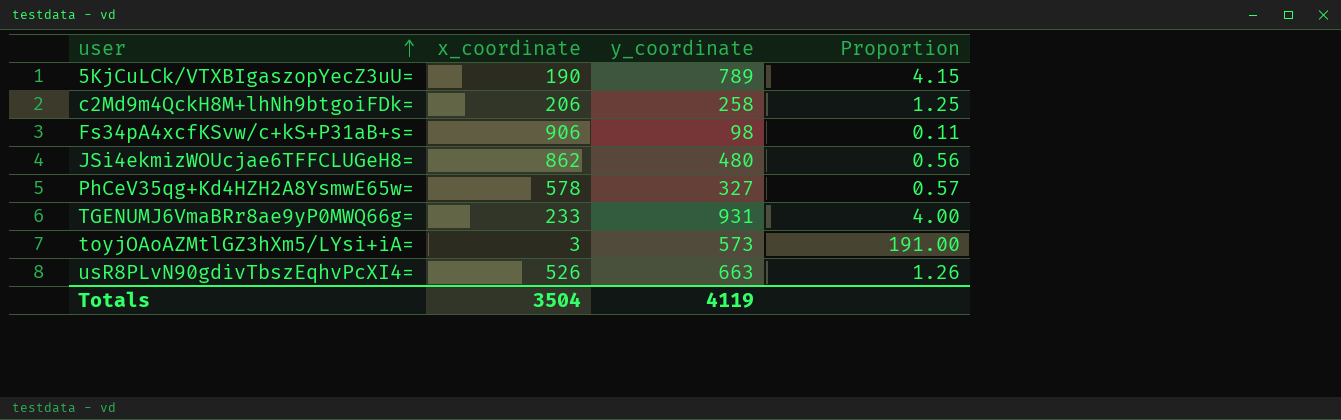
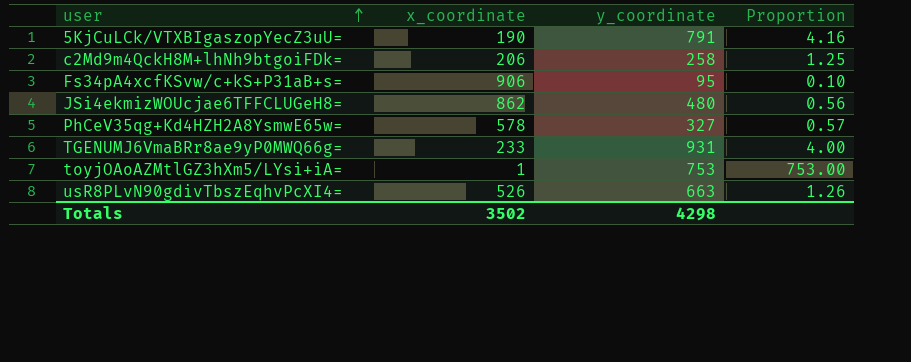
5KjCuLCk/VTXBIgaszopYecZ3uU= | y_coordinate: 789 -> 791
5KjCuLCk/VTXBIgaszopYecZ3uU= | Proportion: 4.15 -> 4.16
Fs34pA4xcfKSvw/c+kS+P31aB+s= | y_coordinate: 98 -> 95
Fs34pA4xcfKSvw/c+kS+P31aB+s= | Proportion: 0.11 -> 0.10
toyjOAoAZMtlGZ3hXm5/LYsi+iA= | x_coordinate: 3 -> 1
toyjOAoAZMtlGZ3hXm5/LYsi+iA= | y_coordinate: 573 -> 753
toyjOAoAZMtlGZ3hXm5/LYsi+iA= | Proportion: 191.00 -> 753.00
Totals | x_coordinate: 3504 -> 3502
Totals | y_coordinate: 4119 -> 4298

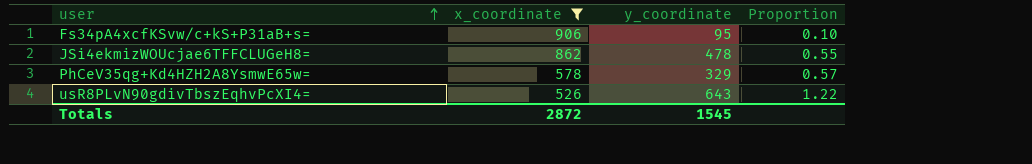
filter: none -> x_coordinate >= 526
JSi4ekmizWOUcjae6TFFCLUGeH8= | y_coordinate: 480 -> 478
JSi4ekmizWOUcjae6TFFCLUGeH8= | Proportion: 0.56 -> 0.55
PhCeV35qg+Kd4HZH2A8YsmwE65w= | y_coordinate: 327 -> 329
usR8PLvN90gdivTbszEqhvPcXI4= | y_coordinate: 663 -> 643
usR8PLvN90gdivTbszEqhvPcXI4= | Proportion: 1.26 -> 1.22
Totals | x_coordinate: 3502 -> 2872
Totals | y_coordinate: 4298 -> 1545

